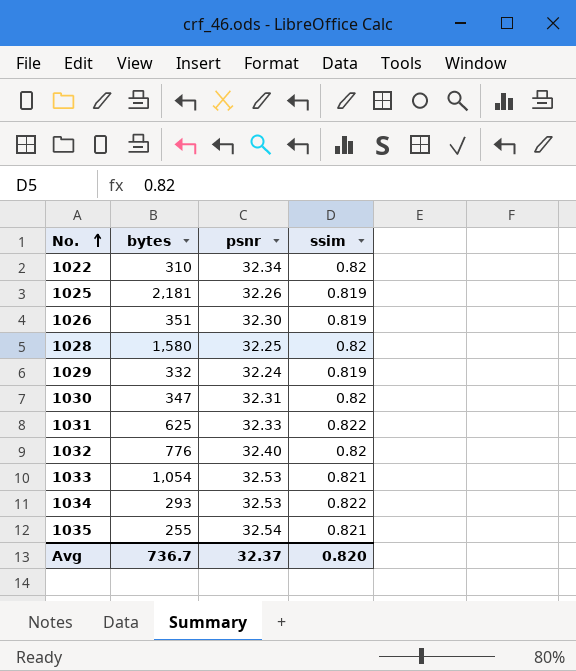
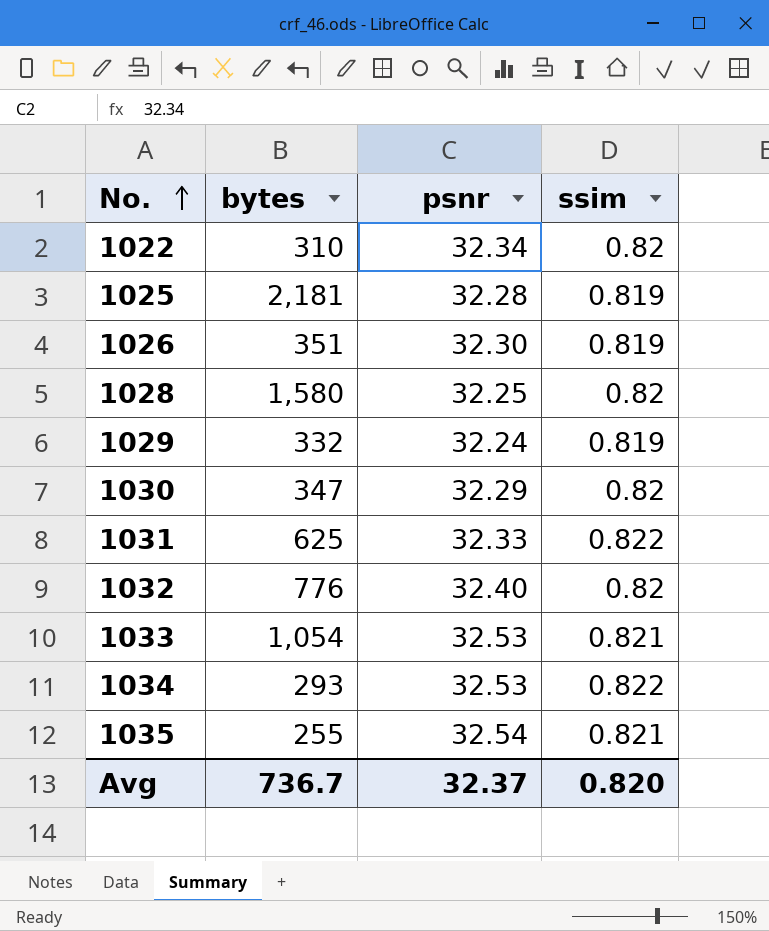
1025 | psnr: 32.26 -> 32.28
1030 | psnr: 32.31 -> 32.29

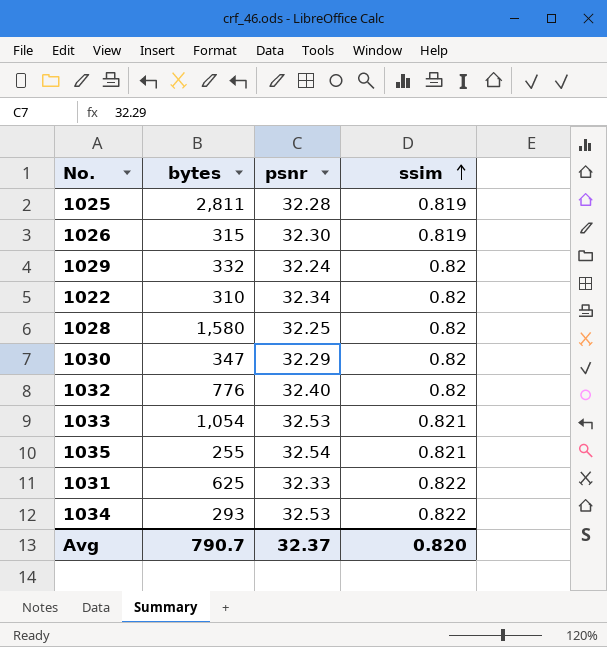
row order: No. ascending -> ssim ascending
1025 | bytes: 2,181 -> 2,811
1026 | bytes: 351 -> 315
1029 | ssim: 0.819 -> 0.82
Avg | bytes: 736.7 -> 790.7

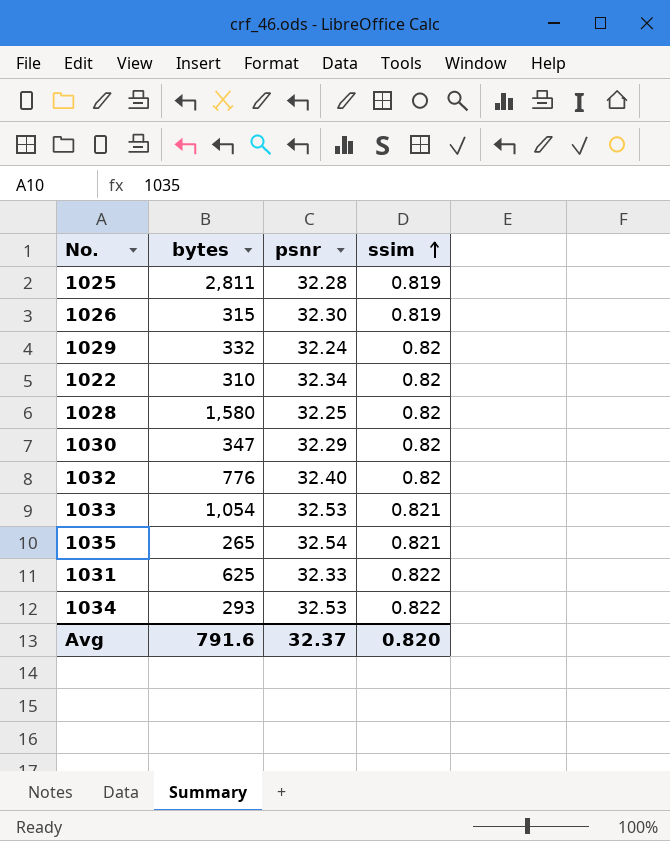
1035 | bytes: 255 -> 265
Avg | bytes: 790.7 -> 791.6

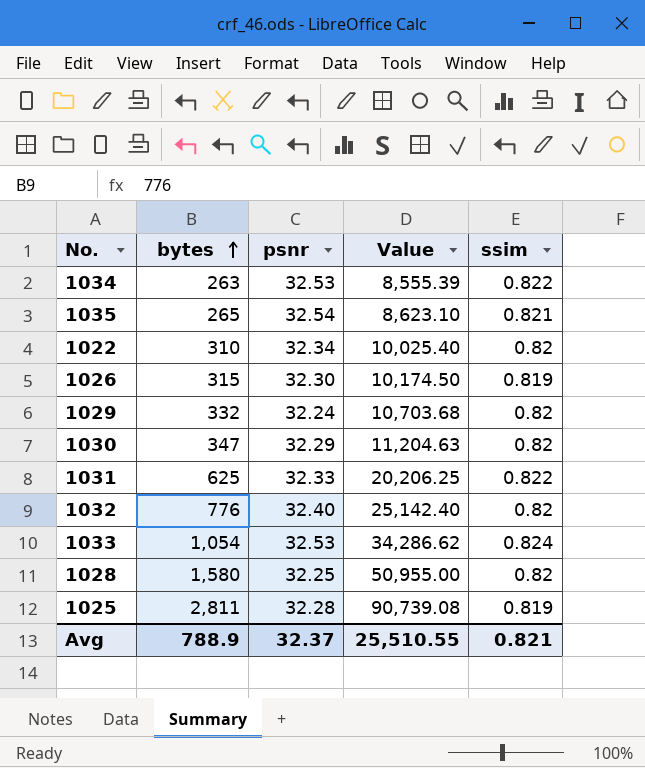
row order: ssim ascending -> bytes ascending
column Value | formula: none -> [bytes] * [psnr]
1034 | bytes: 293 -> 263
1033 | ssim: 0.821 -> 0.824
Avg | bytes: 791.6 -> 788.9
Avg | ssim: 0.820 -> 0.821

